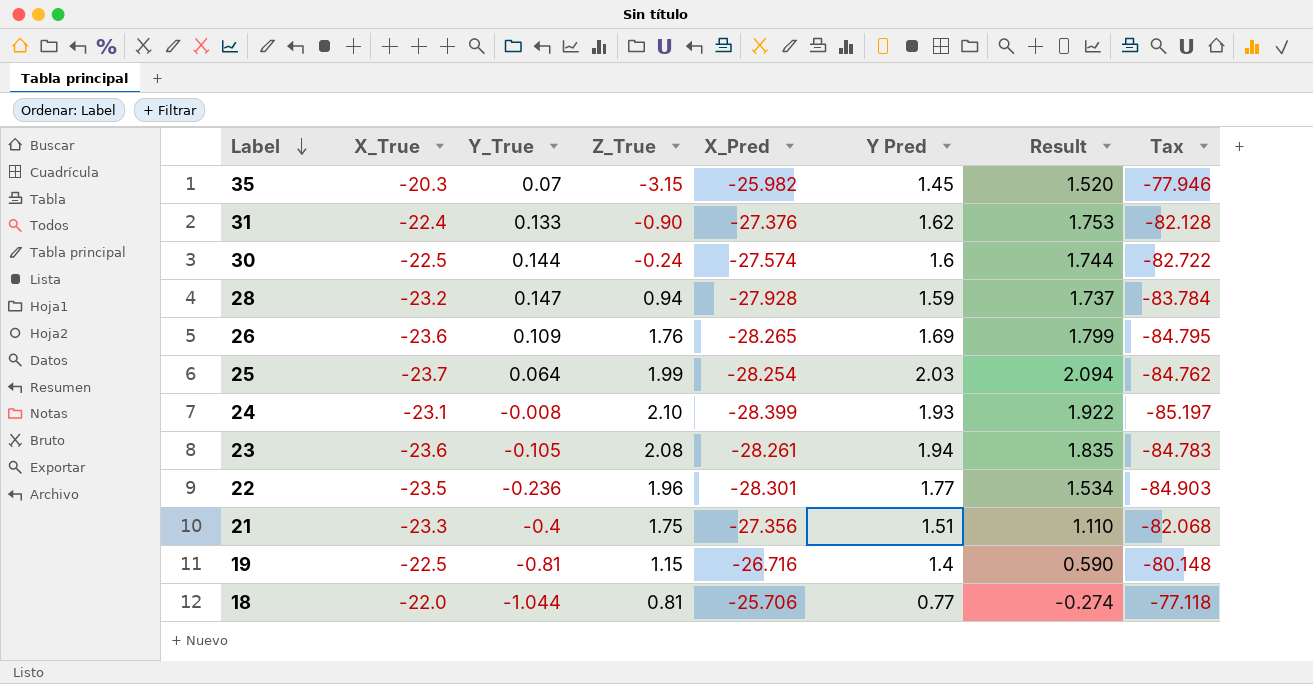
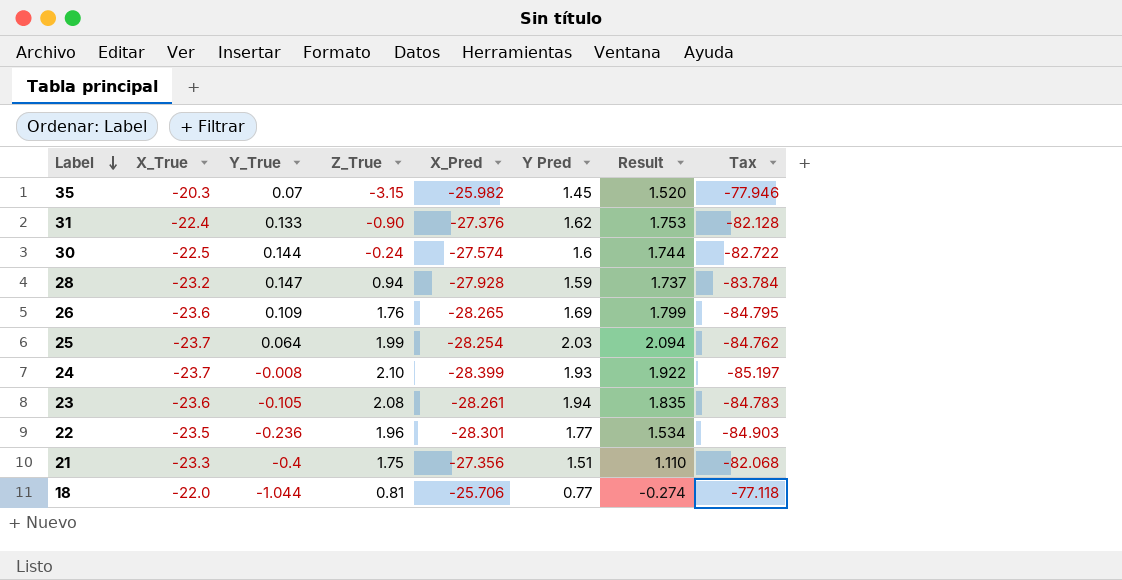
row 19: -22.5 | -0.81 | 1.15 | -26.716 | 1.4 | 0.590 | -80.148 -> none
24 | X_True: -23.1 -> -23.7

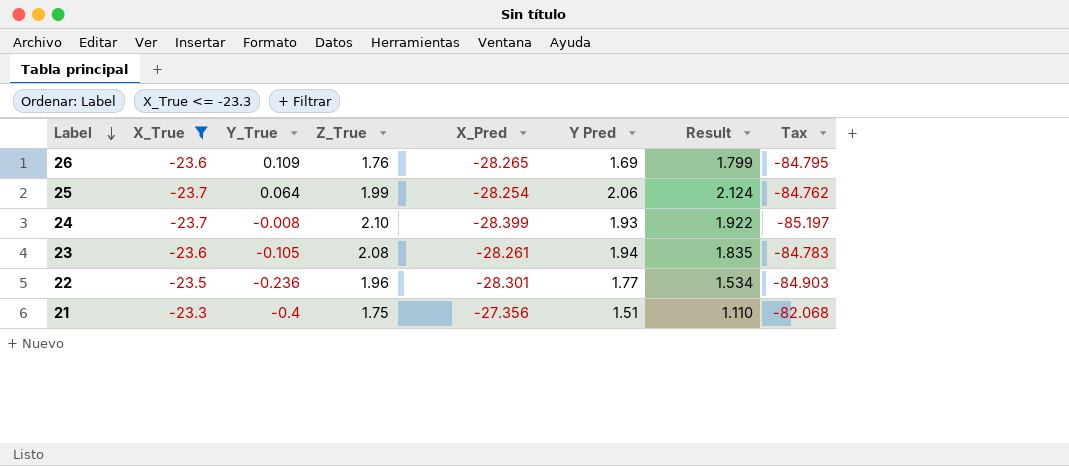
filter: none -> X_True <= -23.3
25 | Y Pred: 2.03 -> 2.06
25 | Result: 2.094 -> 2.124

